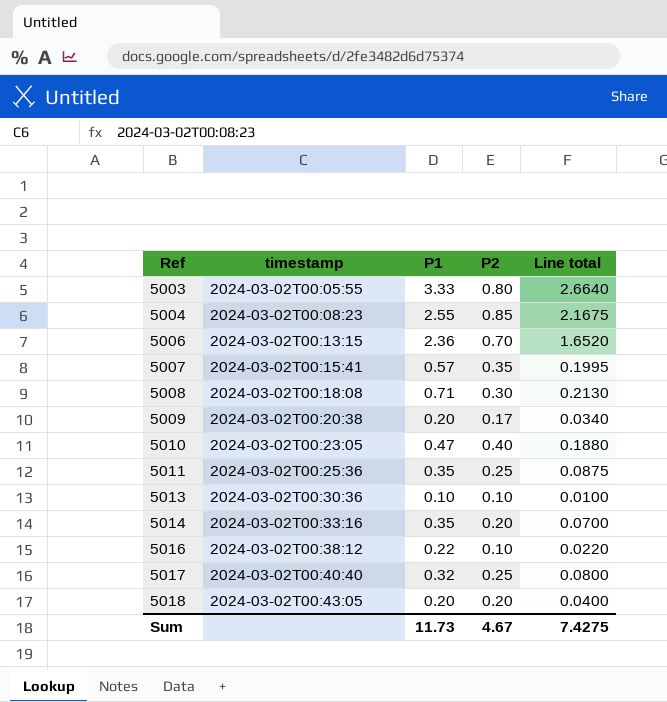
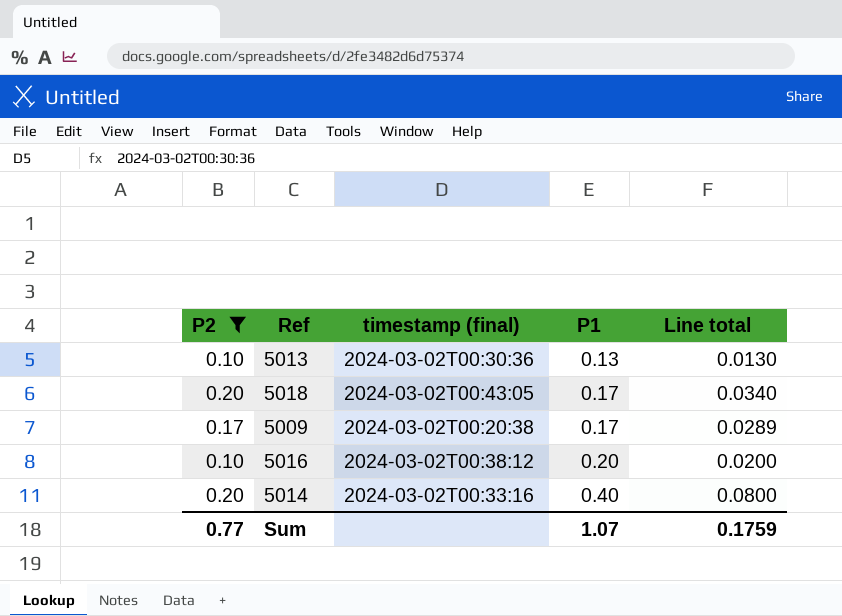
filter: none -> P2 <= 0.20
row order: Ref ascending -> P1 ascending
column P2 | position: 4 -> 1
column name: timestamp -> timestamp (final)
5013 | P1: 0.10 -> 0.13
5013 | Line total: 0.0100 -> 0.0130
5018 | P1: 0.20 -> 0.17
5018 | Line total: 0.0400 -> 0.0340
5009 | P1: 0.20 -> 0.17
5009 | Line total: 0.0340 -> 0.0289
5016 | P1: 0.22 -> 0.20
5016 | Line total: 0.0220 -> 0.0200
5014 | P1: 0.35 -> 0.40
5014 | Line total: 0.0700 -> 0.0800
Sum | P2: 4.67 -> 0.77
Sum | P1: 11.73 -> 1.07
Sum | Line total: 7.4275 -> 0.1759

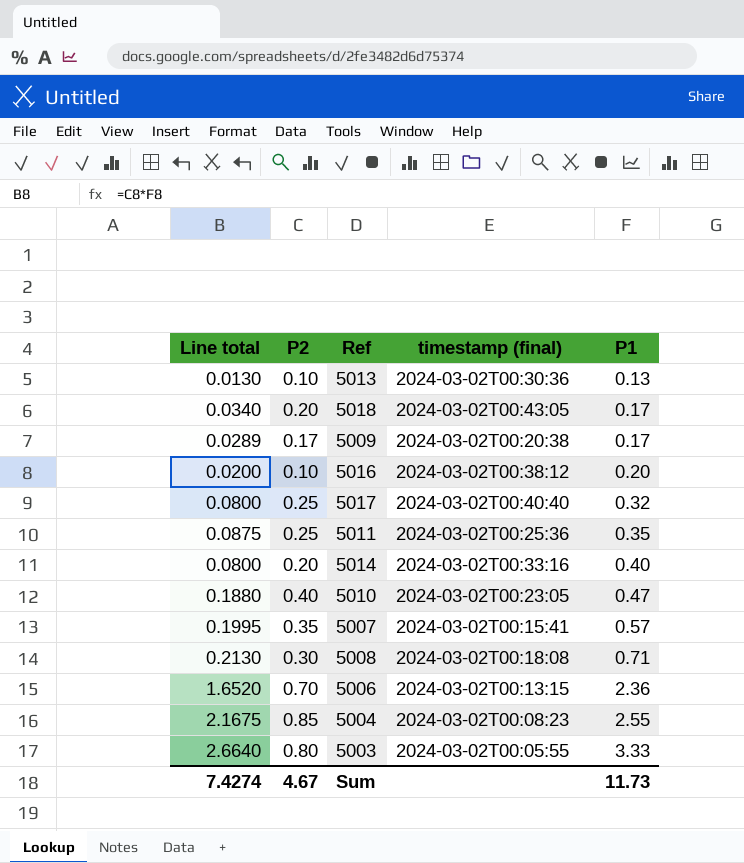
filter: P2 <= 0.20 -> none
column Line total | position: 5 -> 1
Sum | Line total: 0.1759 -> 7.4274
Sum | P2: 0.77 -> 4.67
Sum | P1: 1.07 -> 11.73

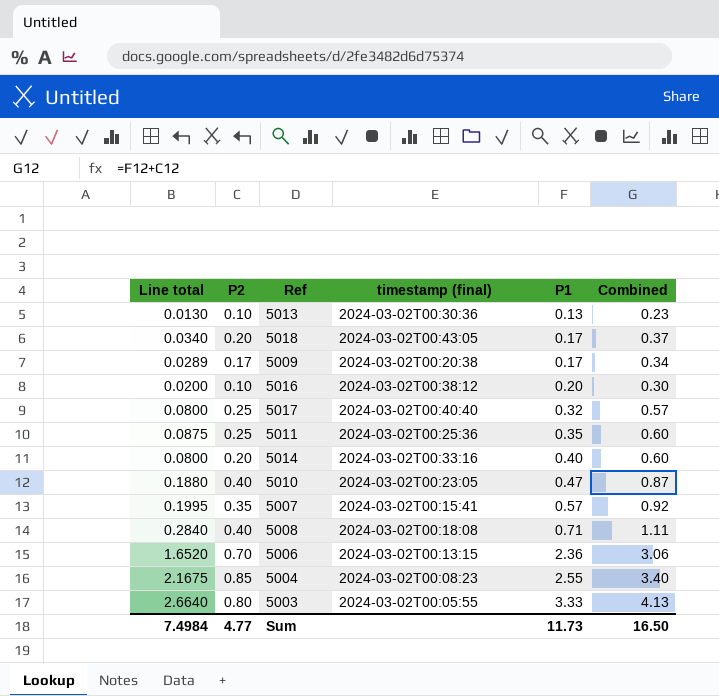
column Combined | formula: none -> [P2] + [P1]
5008 | Line total: 0.2130 -> 0.2840
5008 | P2: 0.30 -> 0.40
Sum | Line total: 7.4274 -> 7.4984
Sum | P2: 4.67 -> 4.77

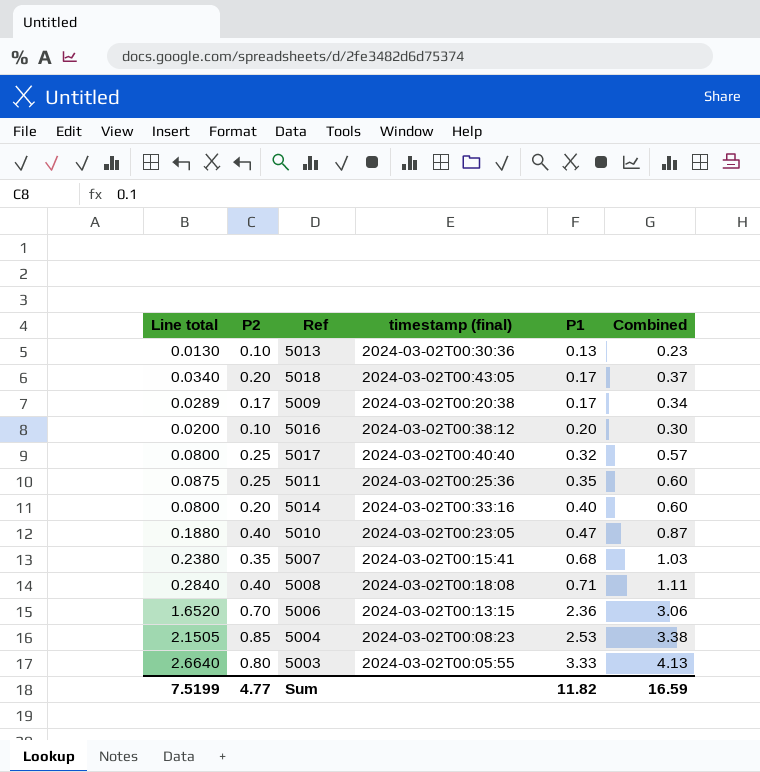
5007 | Line total: 0.1995 -> 0.2380
5007 | P1: 0.57 -> 0.68
5007 | Combined: 0.92 -> 1.03
5004 | Line total: 2.1675 -> 2.1505
5004 | P1: 2.55 -> 2.53
5004 | Combined: 3.40 -> 3.38
Sum | Line total: 7.4984 -> 7.5199
Sum | P1: 11.73 -> 11.82
Sum | Combined: 16.50 -> 16.59

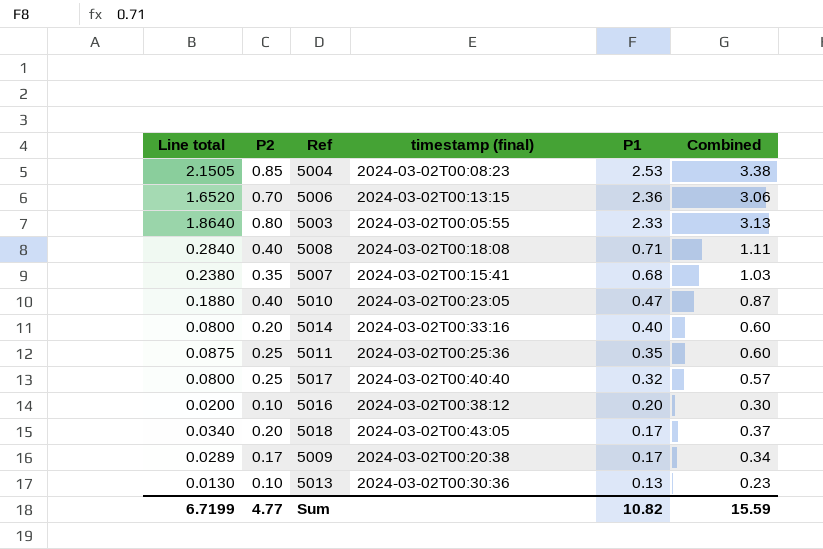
row order: P1 ascending -> P1 descending
5003 | Line total: 2.6640 -> 1.8640
5003 | P1: 3.33 -> 2.33
5003 | Combined: 4.13 -> 3.13
Sum | Line total: 7.5199 -> 6.7199
Sum | P1: 11.82 -> 10.82
Sum | Combined: 16.59 -> 15.59

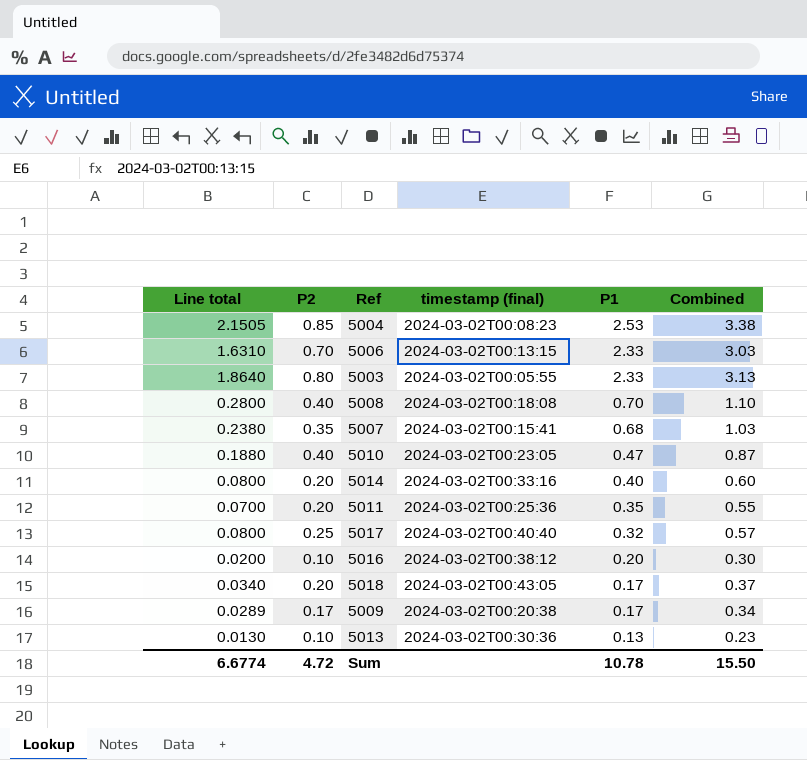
5006 | Line total: 1.6520 -> 1.6310
5006 | P1: 2.36 -> 2.33
5006 | Combined: 3.06 -> 3.03
5008 | Line total: 0.2840 -> 0.2800
5008 | P1: 0.71 -> 0.70
5008 | Combined: 1.11 -> 1.10
5011 | Line total: 0.0875 -> 0.0700
5011 | P2: 0.25 -> 0.20
5011 | Combined: 0.60 -> 0.55
Sum | Line total: 6.7199 -> 6.6774
Sum | P2: 4.77 -> 4.72
Sum | P1: 10.82 -> 10.78
Sum | Combined: 15.59 -> 15.50

